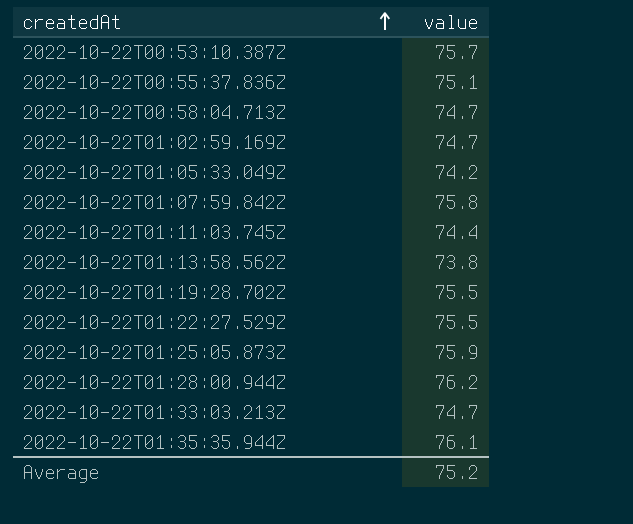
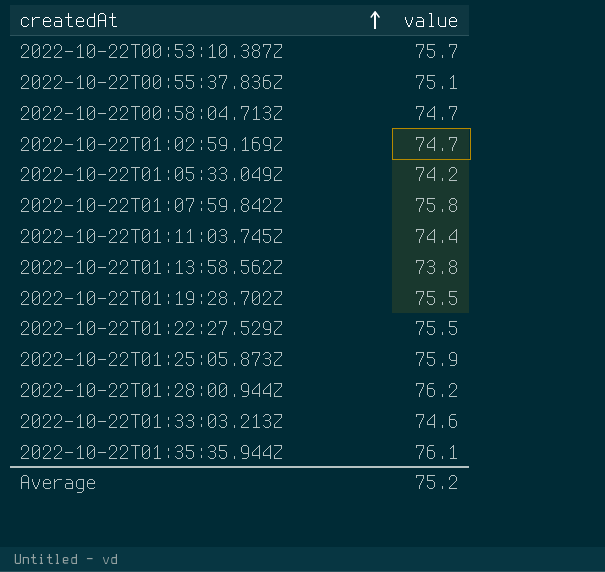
2022-10-22T01:33:03.213Z | value: 74.7 -> 74.6

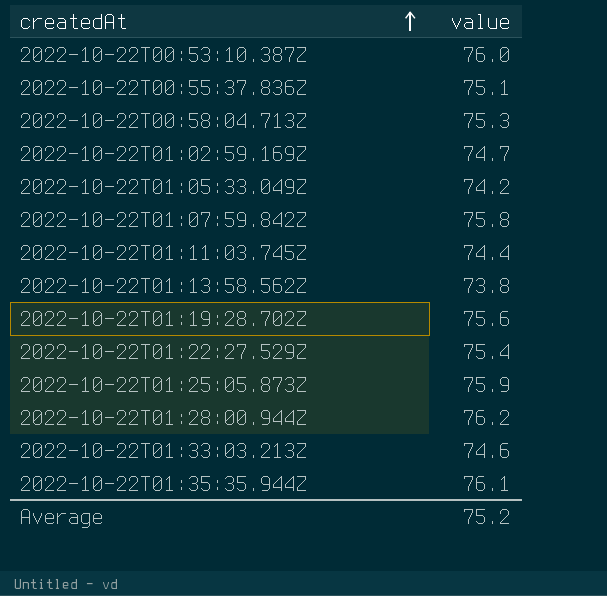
2022-10-22T00:53:10.387Z | value: 75.7 -> 76.0
2022-10-22T00:58:04.713Z | value: 74.7 -> 75.3
2022-10-22T01:19:28.702Z | value: 75.5 -> 75.6
2022-10-22T01:22:27.529Z | value: 75.5 -> 75.4

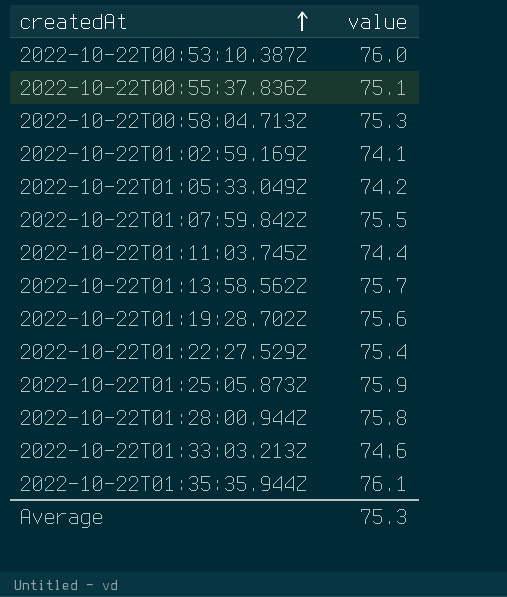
2022-10-22T01:02:59.169Z | value: 74.7 -> 74.1
2022-10-22T01:07:59.842Z | value: 75.8 -> 75.5
2022-10-22T01:13:58.562Z | value: 73.8 -> 75.7
2022-10-22T01:28:00.944Z | value: 76.2 -> 75.8
Average | value: 75.2 -> 75.3

